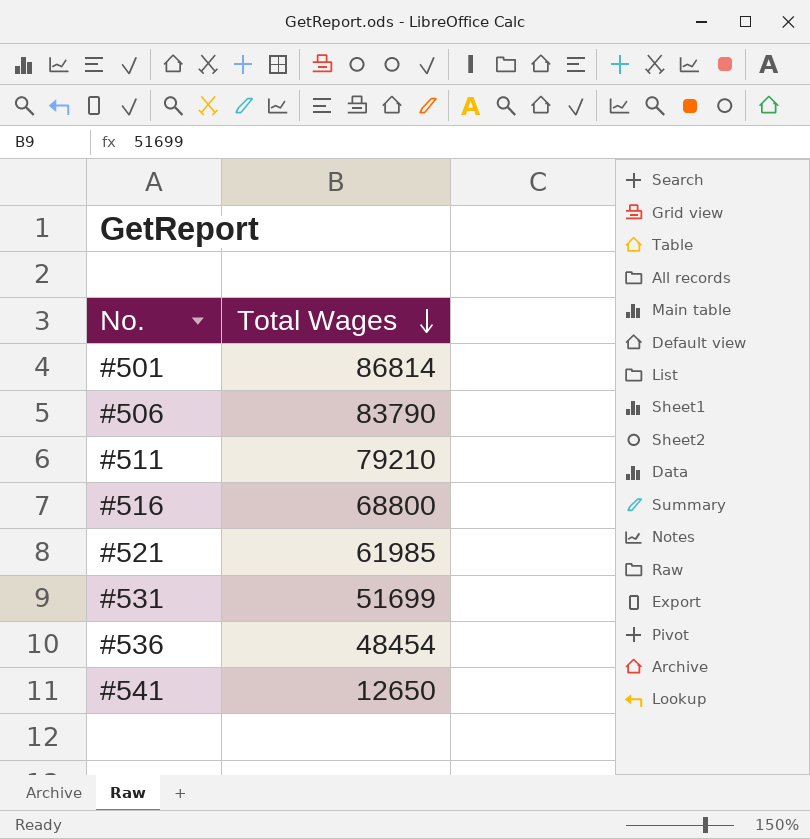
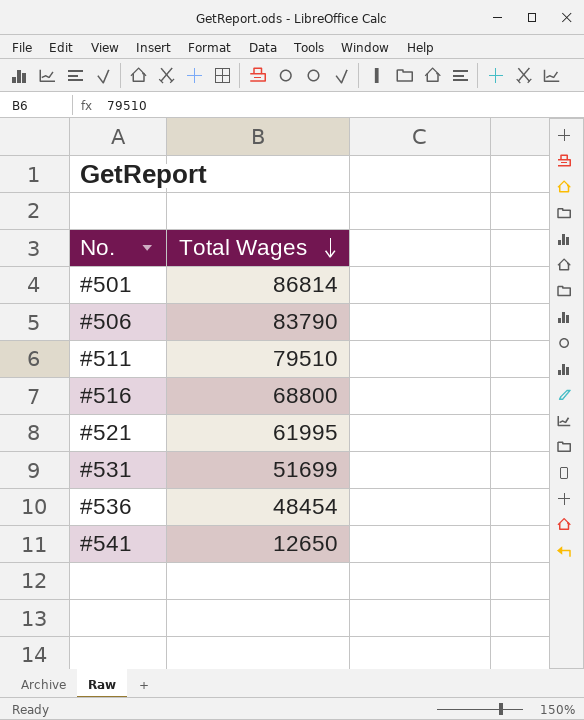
#511 | Total Wages: 79210 -> 79510
#521 | Total Wages: 61985 -> 61995

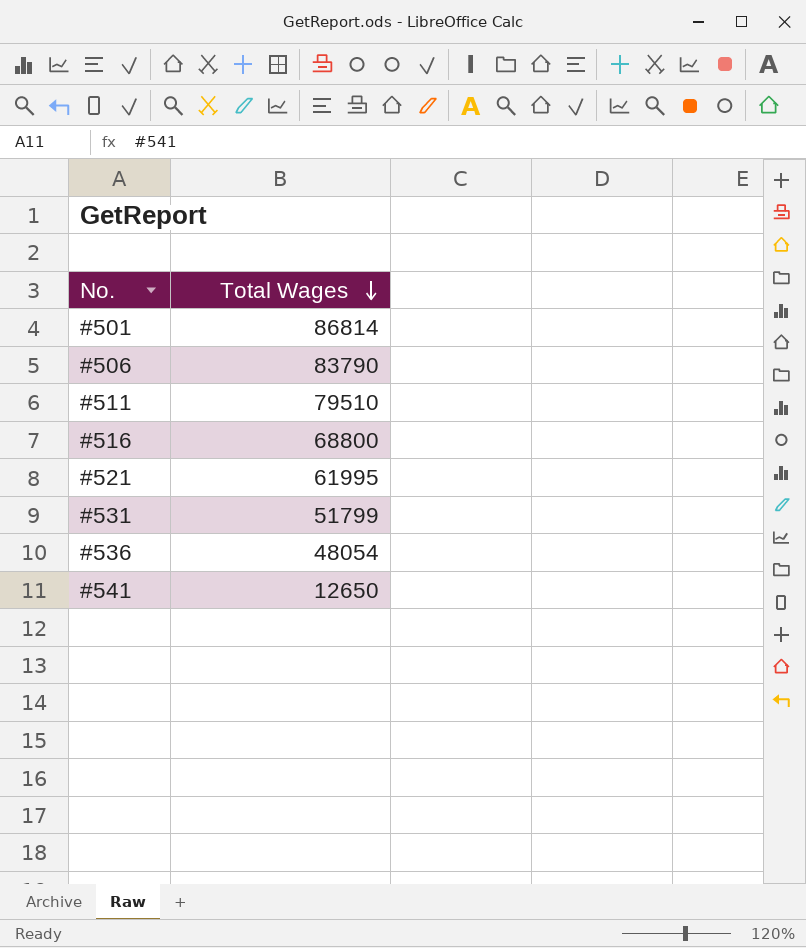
#531 | Total Wages: 51699 -> 51799
#536 | Total Wages: 48454 -> 48054

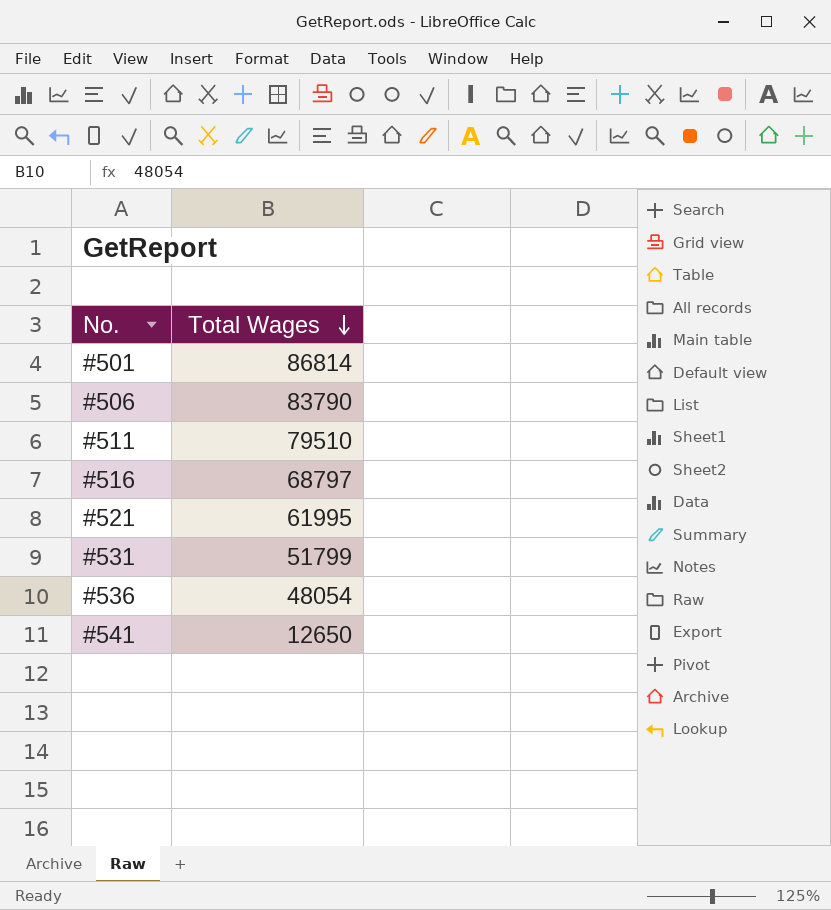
#516 | Total Wages: 68800 -> 68797

